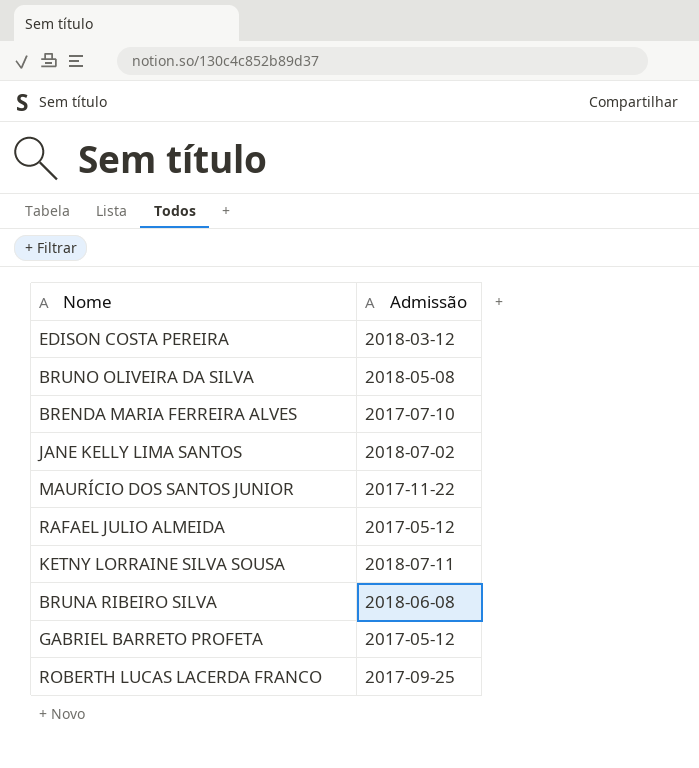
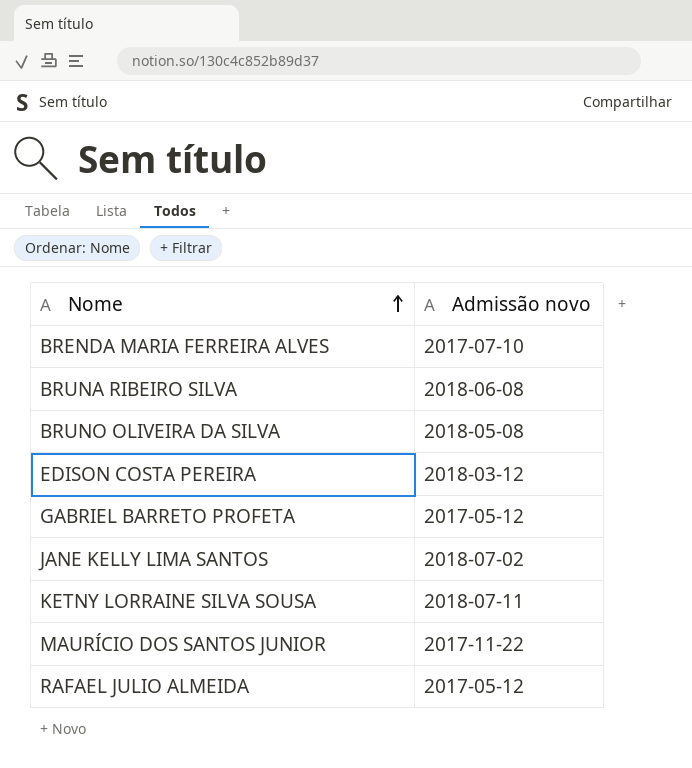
row order: none -> Nome ascending
column name: Admissão -> Admissão novo
row ROBERTH LUCAS LACERDA FRANCO: 2017-09-25 -> none

